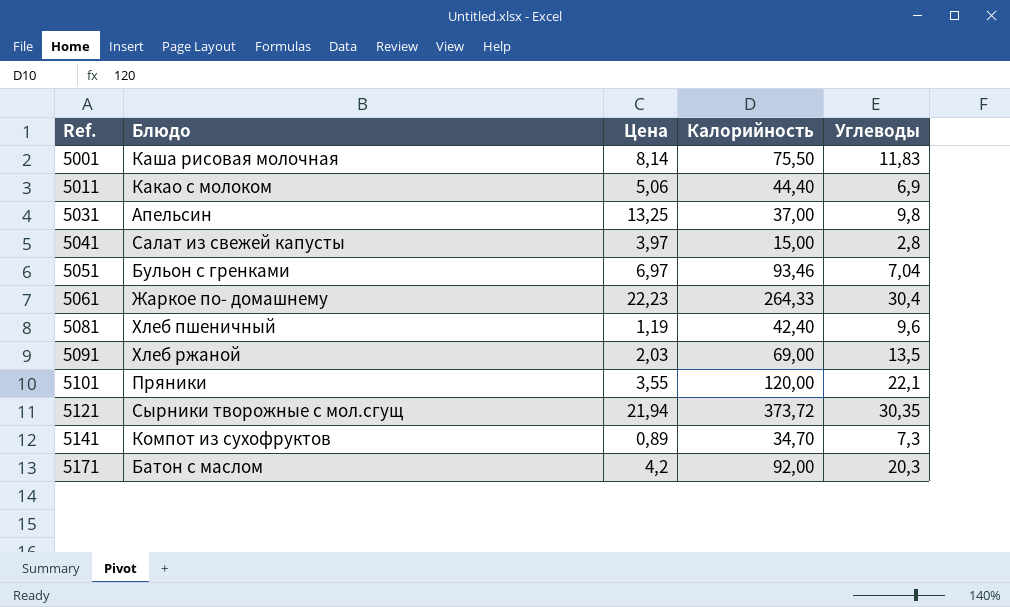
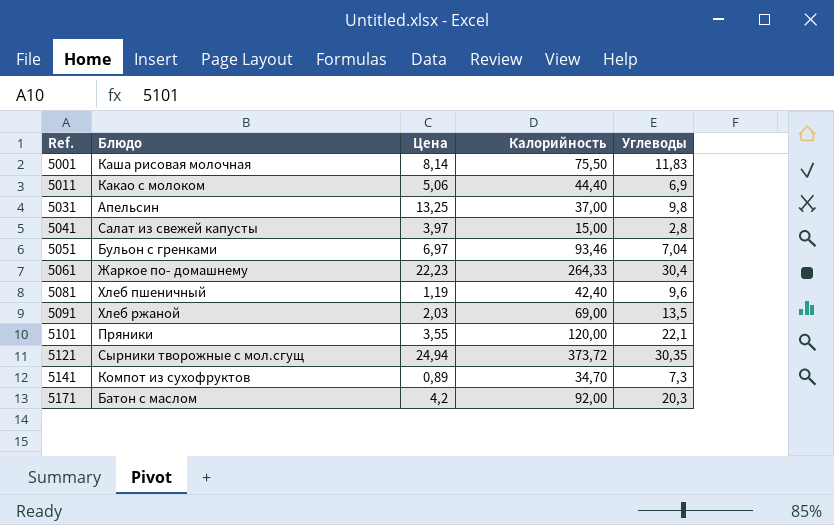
5121 | Цена: 21,94 -> 24,94

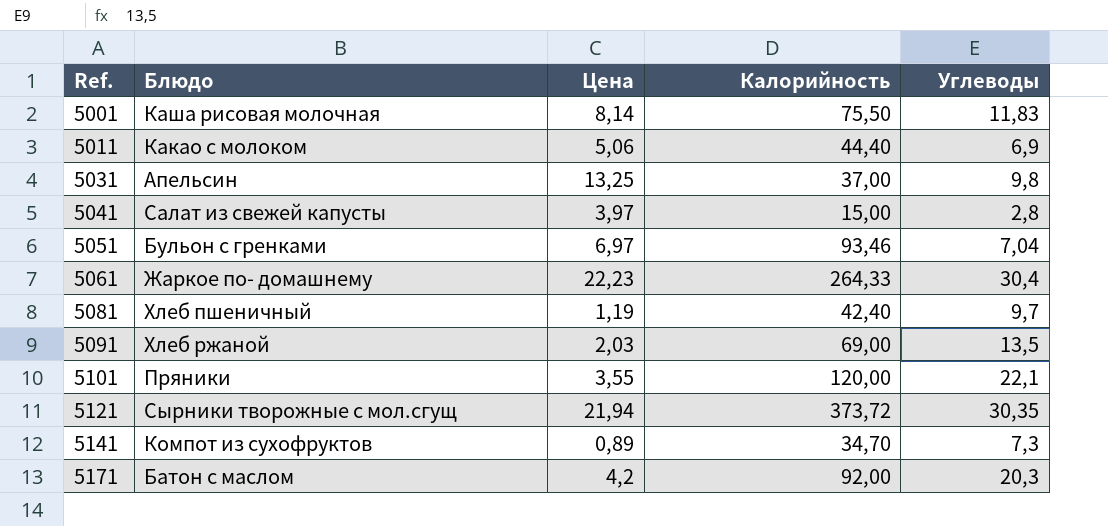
5081 | Углеводы: 9,6 -> 9,7
5121 | Цена: 24,94 -> 21,94

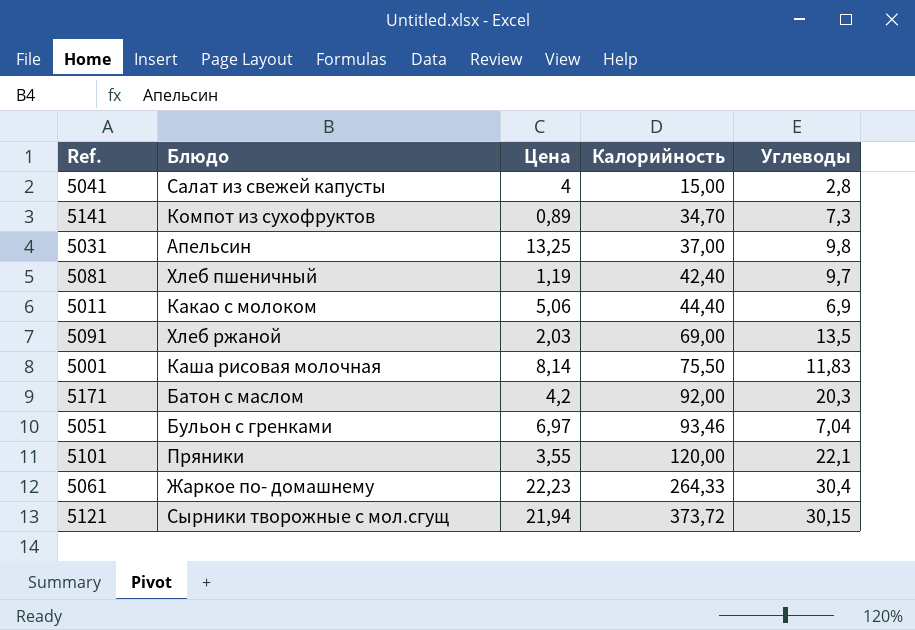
row order: Ref. ascending -> Калорийность ascending
5041 | Цена: 3,97 -> 4
5121 | Углеводы: 30,35 -> 30,15

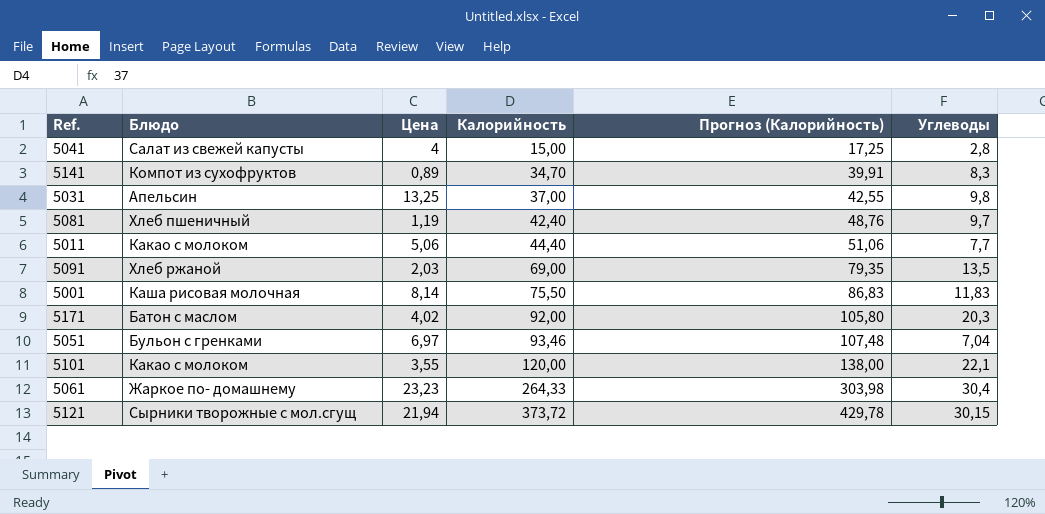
column Прогноз (Калорийность) | formula: none -> [Калорийность] * 1,15
5141 | Углеводы: 7,3 -> 8,3
5011 | Углеводы: 6,9 -> 7,7
5171 | Цена: 4,2 -> 4,02
5101 | Блюдо: Пряники -> Какао с молоком
5061 | Цена: 22,23 -> 23,23

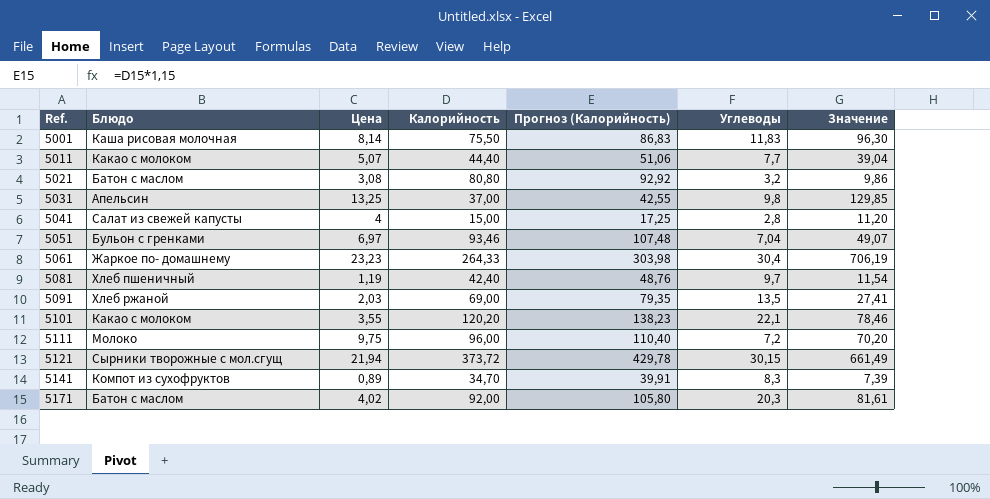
row order: Калорийность ascending -> Ref. ascending
column Значение | formula: none -> [Цена] * [Углеводы]
5011 | Цена: 5,06 -> 5,07
row 5021: none -> Батон с маслом | 3,08 | 80,80 | 92,92 | 3,2 | 9,86
5101 | Калорийность: 120,00 -> 120,20
5101 | Прогноз (Калорийность): 138,00 -> 138,23
row 5111: none -> Молоко | 9,75 | 96,00 | 110,40 | 7,2 | 70,20

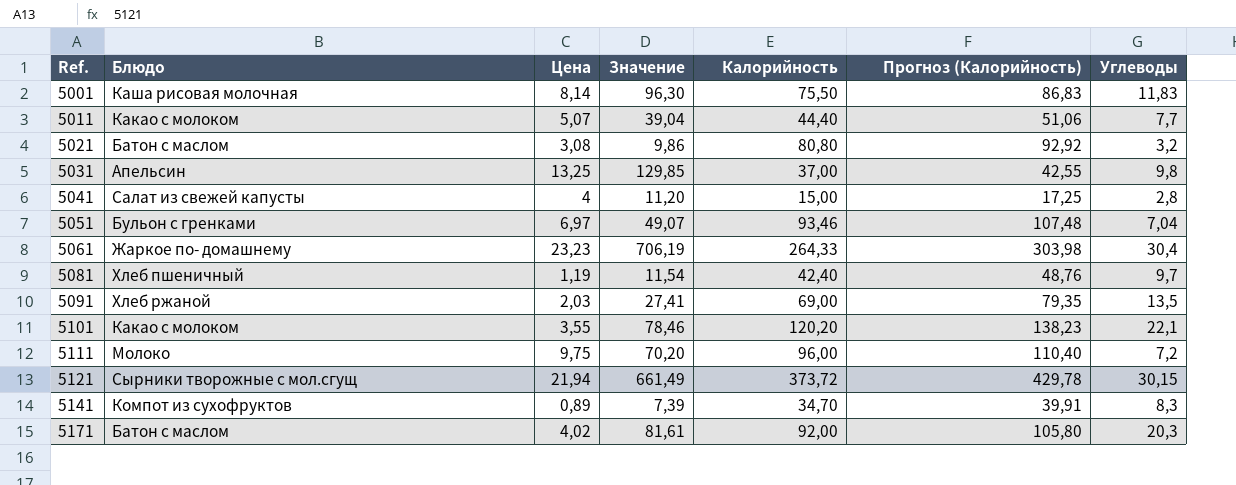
column Значение | position: 7 -> 4

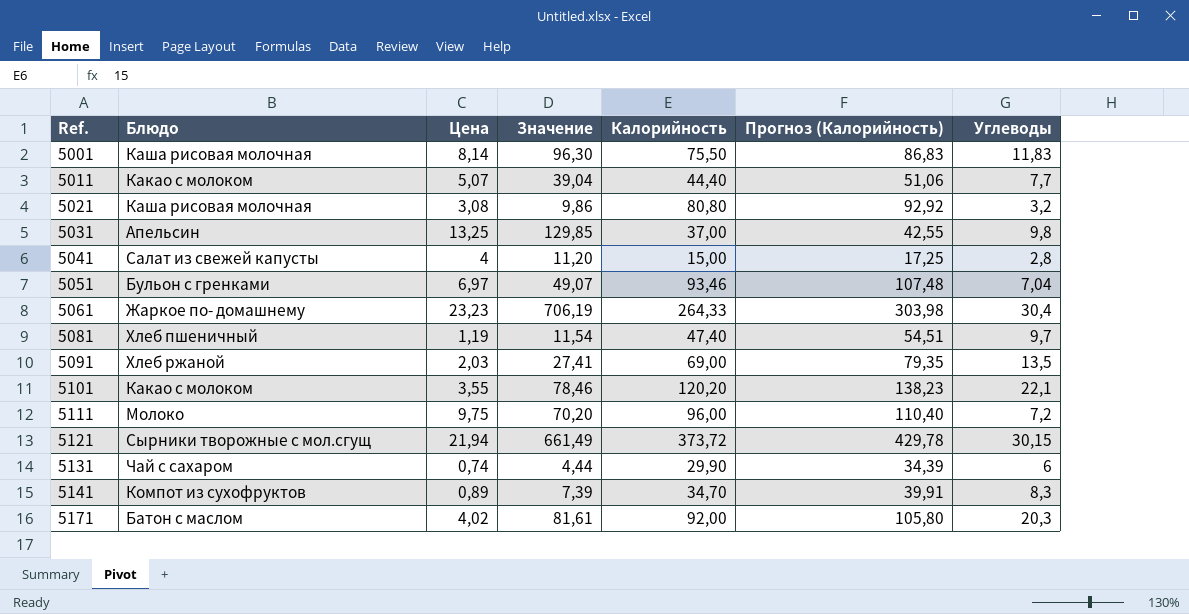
5021 | Блюдо: Батон с маслом -> Каша рисовая молочная
5081 | Калорийность: 42,40 -> 47,40
5081 | Прогноз (Калорийность): 48,76 -> 54,51
row 5131: none -> Чай с сахаром | 0,74 | 4,44 | 29,90 | 34,39 | 6

